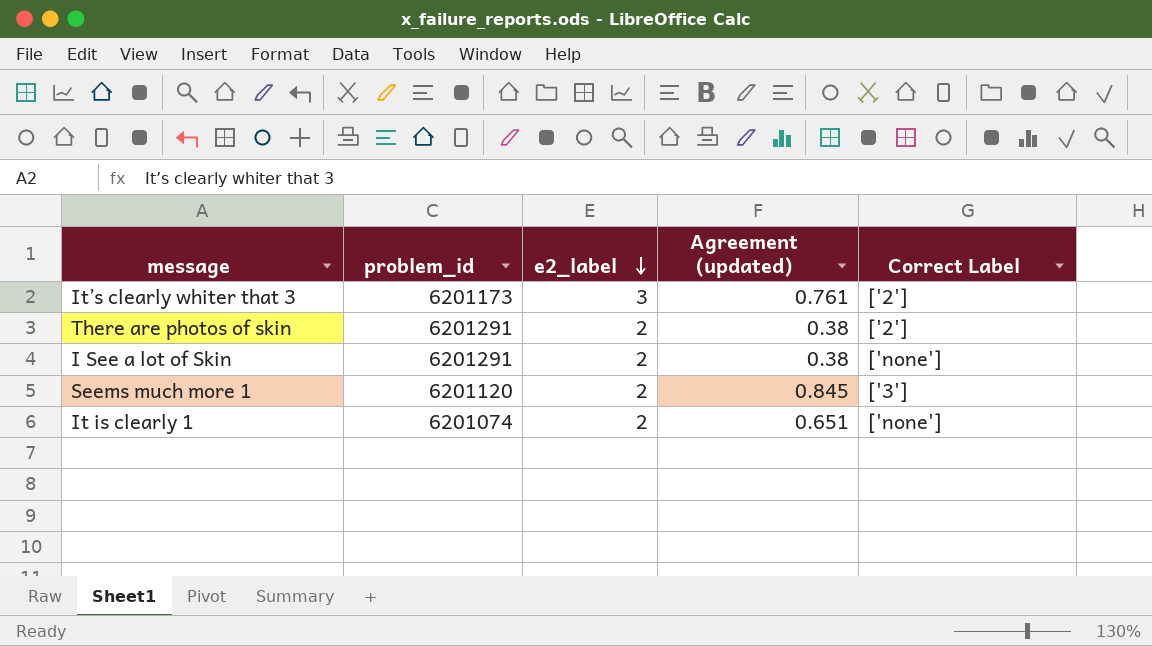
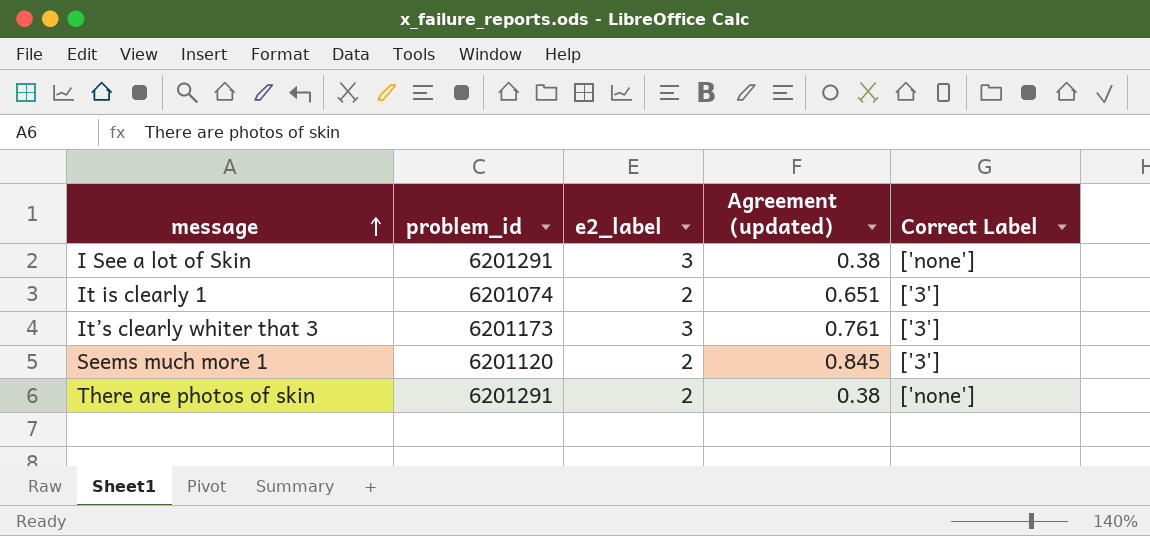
row order: e2_label descending -> message ascending
I See a lot of Skin | e2_label: 2 -> 3
It is clearly 1 | Correct Label: ['none'] -> ['3']
It’s clearly whiter that 3 | Correct Label: ['2'] -> ['3']
There are photos of skin | Correct Label: ['2'] -> ['none']

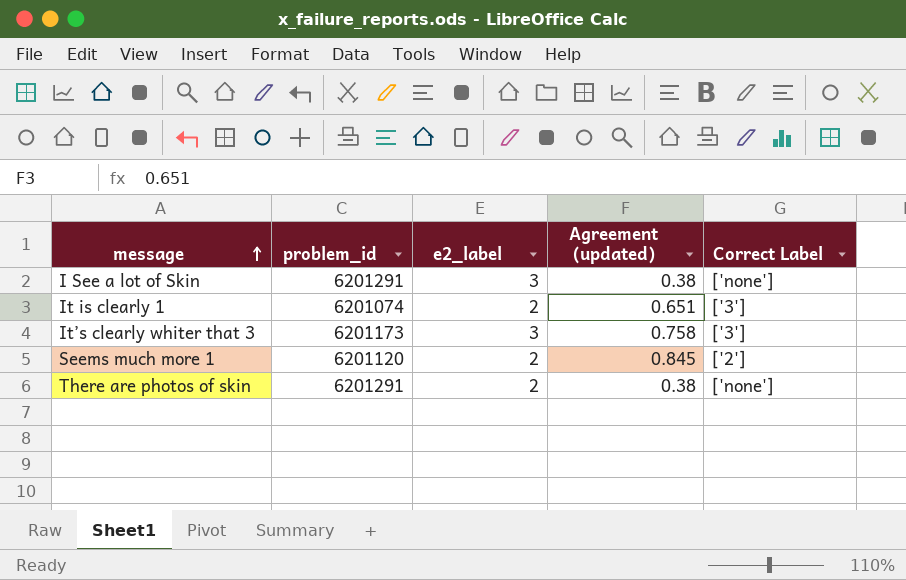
It’s clearly whiter that 3 | Agreement (updated): 0.761 -> 0.758
Seems much more 1 | Correct Label: ['3'] -> ['2']

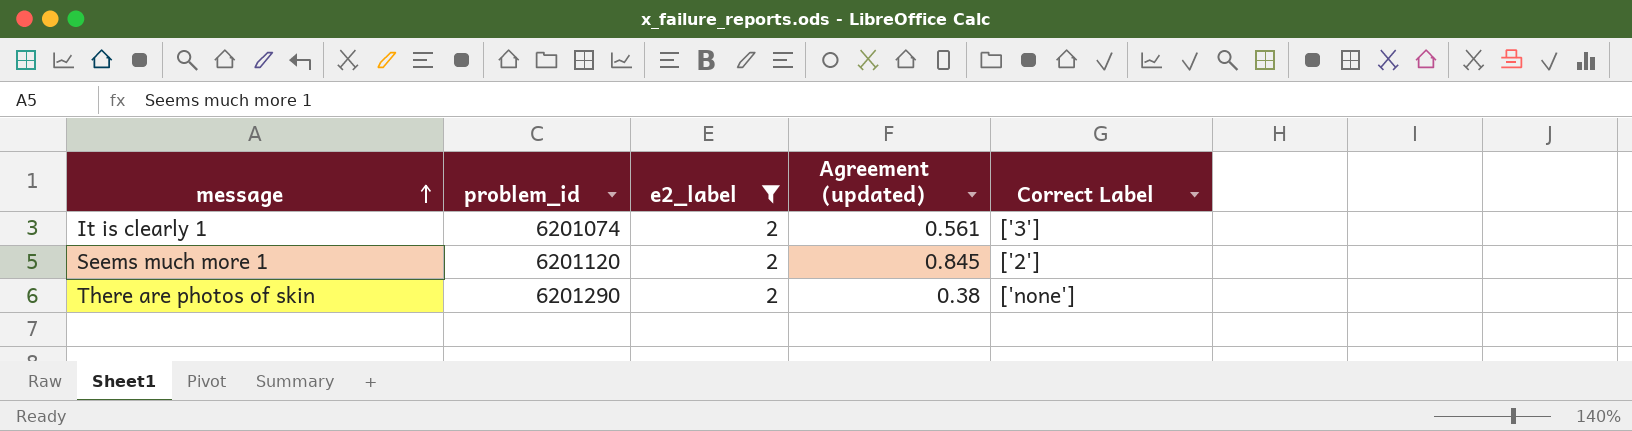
filter: none -> e2_label = 2
It is clearly 1 | Agreement (updated): 0.651 -> 0.561
There are photos of skin | problem_id: 6201291 -> 6201290

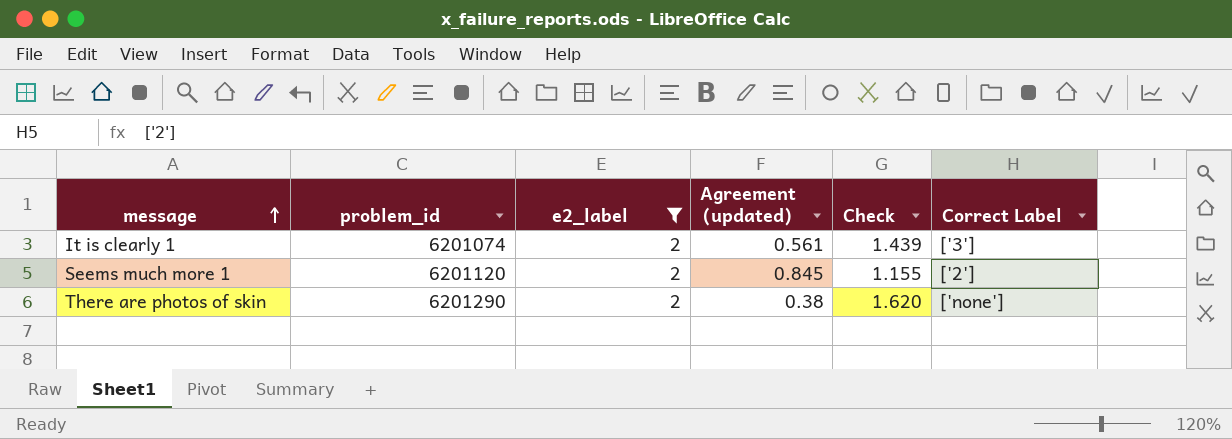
column Check | formula: none -> [e2_label] - [Agreement (updated)]

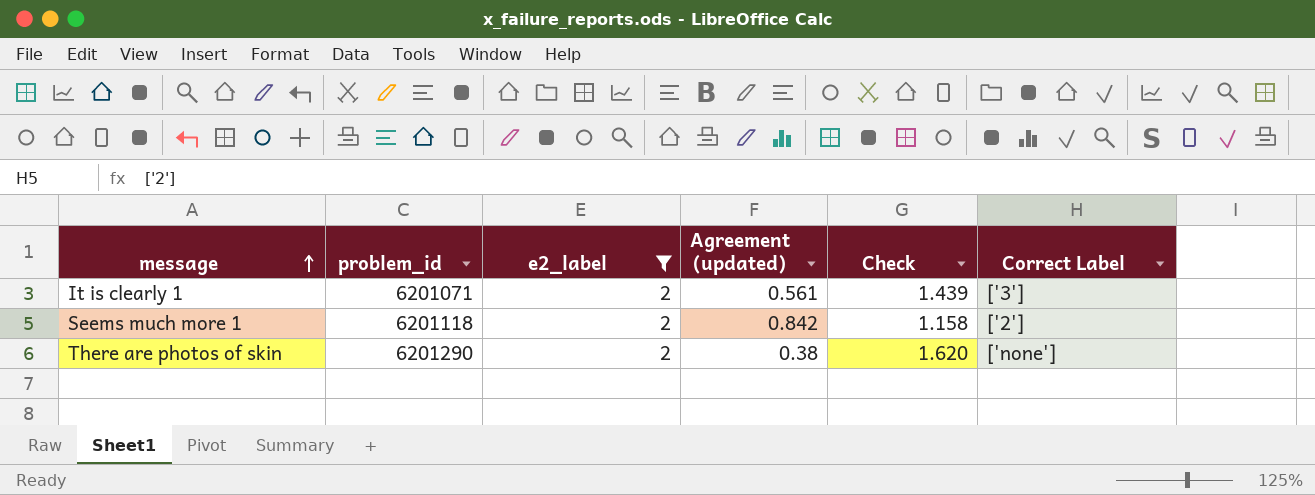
It is clearly 1 | problem_id: 6201074 -> 6201071
Seems much more 1 | problem_id: 6201120 -> 6201118
Seems much more 1 | Agreement (updated): 0.845 -> 0.842
Seems much more 1 | Check: 1.155 -> 1.158

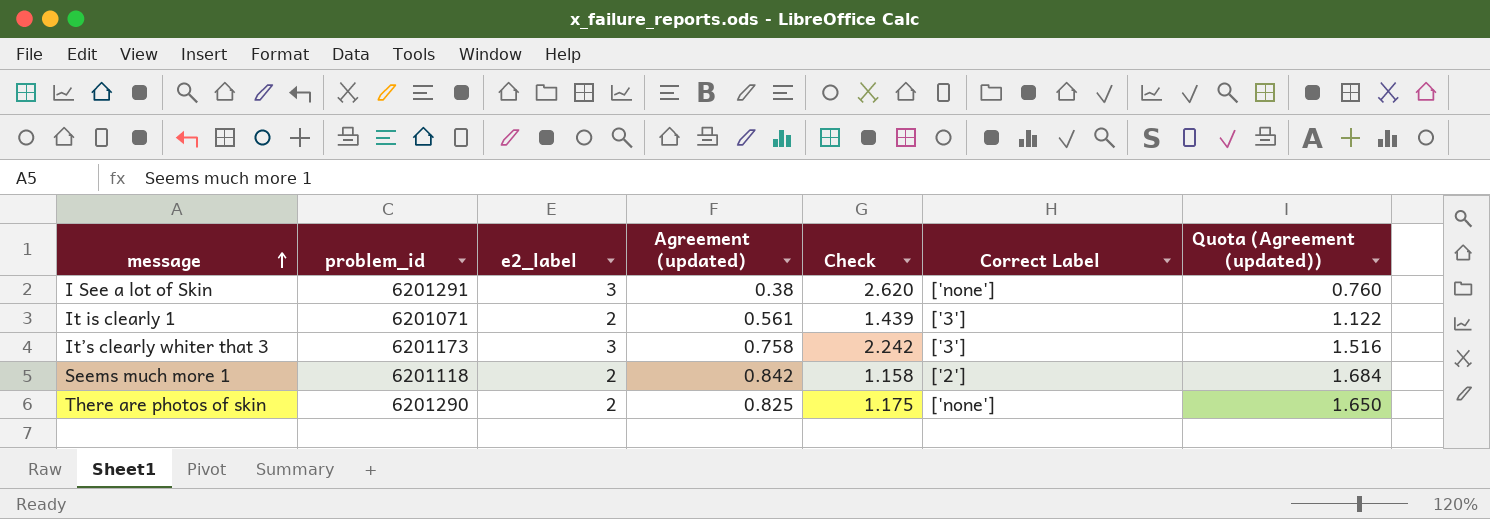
filter: e2_label = 2 -> none
column Quota (Agreement (updated)) | formula: none -> [Agreement (updated)] * 2
There are photos of skin | Agreement (updated): 0.38 -> 0.825
There are photos of skin | Check: 1.620 -> 1.175

